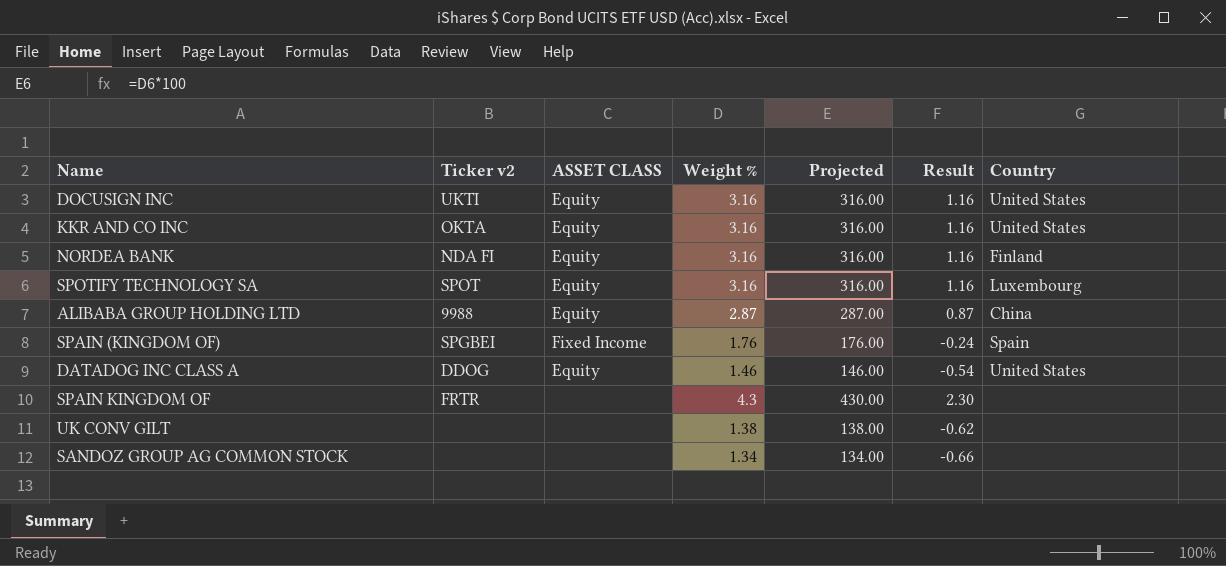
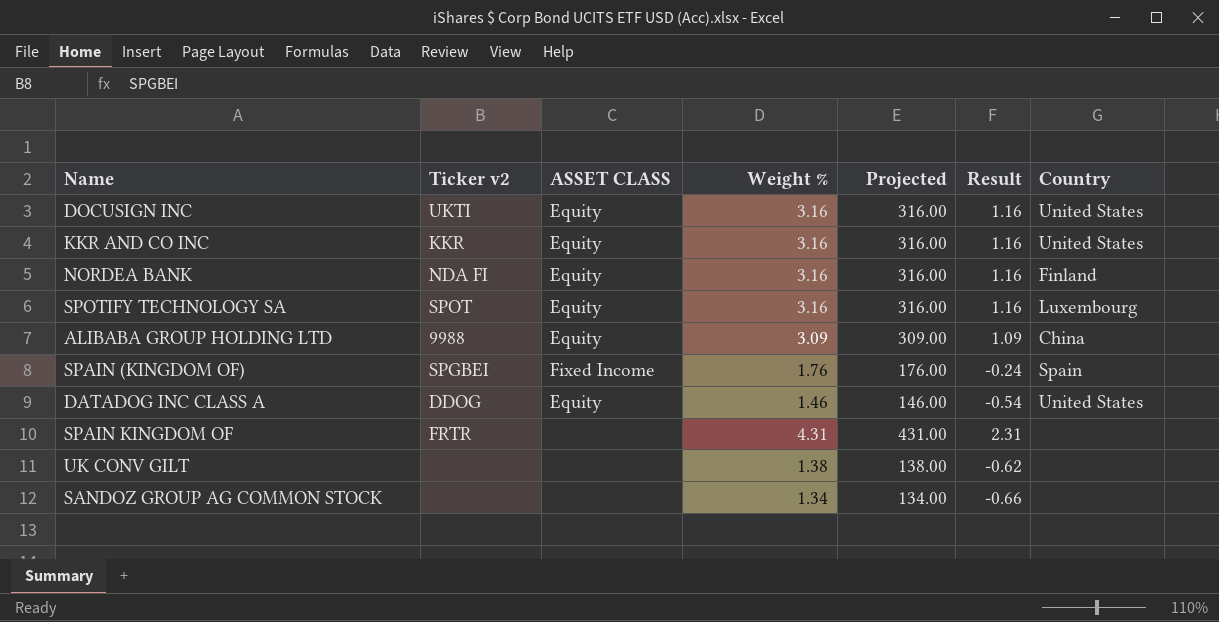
KKR AND CO INC | Ticker v2: OKTA -> KKR
ALIBABA GROUP HOLDING LTD | Weight %: 2.87 -> 3.09
ALIBABA GROUP HOLDING LTD | Projected: 287.00 -> 309.00
ALIBABA GROUP HOLDING LTD | Result: 0.87 -> 1.09
SPAIN KINGDOM OF | Weight %: 4.3 -> 4.31
SPAIN KINGDOM OF | Projected: 430.00 -> 431.00
SPAIN KINGDOM OF | Result: 2.30 -> 2.31

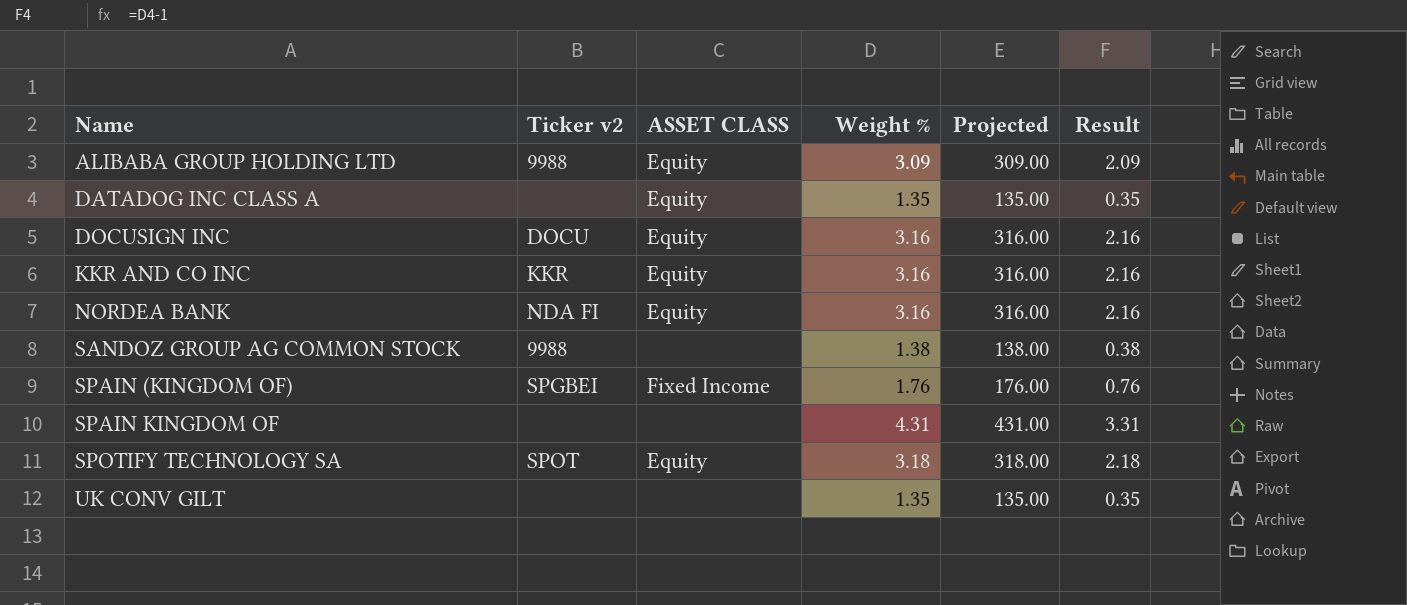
row order: none -> Name ascending
column Country | position: 7 -> none
column Result | formula: [Weight %] - 2 -> [Weight %] - 1
DATADOG INC CLASS A | Ticker v2: DDOG -> none
DATADOG INC CLASS A | Weight %: 1.46 -> 1.35
DATADOG INC CLASS A | Projected: 146.00 -> 135.00
DOCUSIGN INC | Ticker v2: UKTI -> DOCU
SANDOZ GROUP AG COMMON STOCK | Ticker v2: none -> 9988
SANDOZ GROUP AG COMMON STOCK | Weight %: 1.34 -> 1.38
SANDOZ GROUP AG COMMON STOCK | Projected: 134.00 -> 138.00
SPAIN KINGDOM OF | Ticker v2: FRTR -> none
SPOTIFY TECHNOLOGY SA | Weight %: 3.16 -> 3.18
SPOTIFY TECHNOLOGY SA | Projected: 316.00 -> 318.00
UK CONV GILT | Weight %: 1.38 -> 1.35
UK CONV GILT | Projected: 138.00 -> 135.00

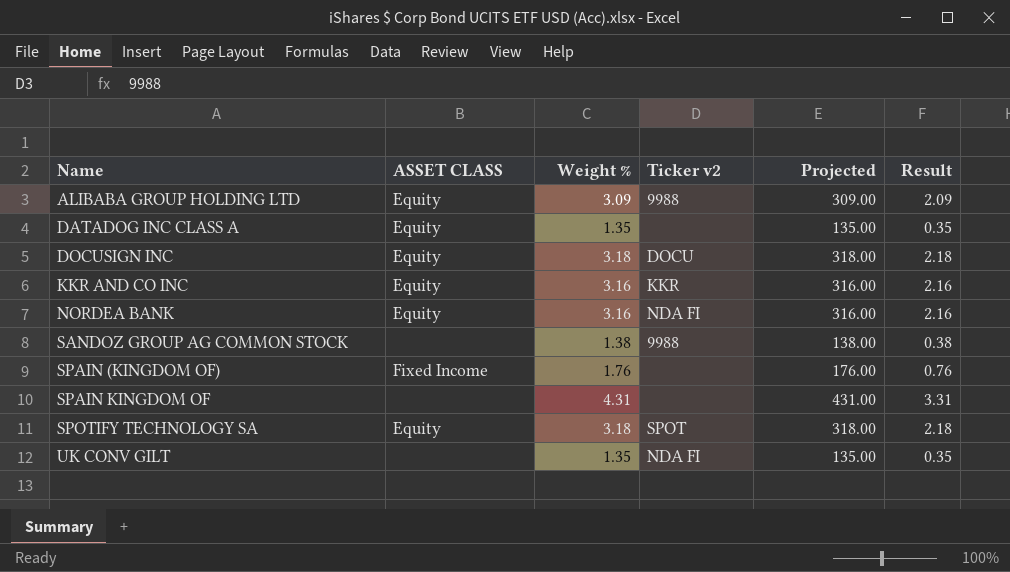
column Ticker v2 | position: 2 -> 4
DOCUSIGN INC | Weight %: 3.16 -> 3.18
DOCUSIGN INC | Projected: 316.00 -> 318.00
DOCUSIGN INC | Result: 2.16 -> 2.18
SPAIN (KINGDOM OF) | Ticker v2: SPGBEI -> none
UK CONV GILT | Ticker v2: none -> NDA FI

